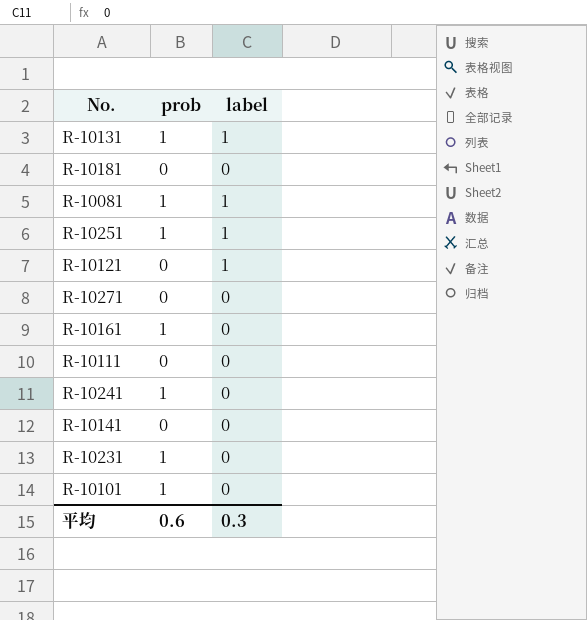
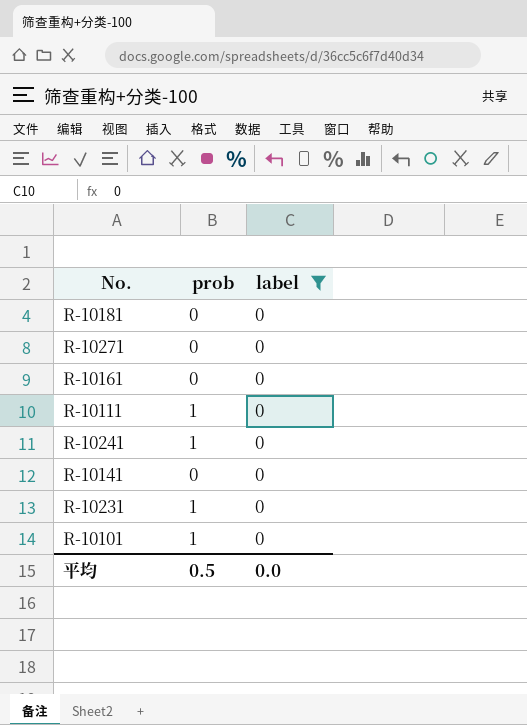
filter: none -> label = 0
R-10161 | prob: 1 -> 0
R-10111 | prob: 0 -> 1
平均 | prob: 0.6 -> 0.5
平均 | label: 0.3 -> 0.0

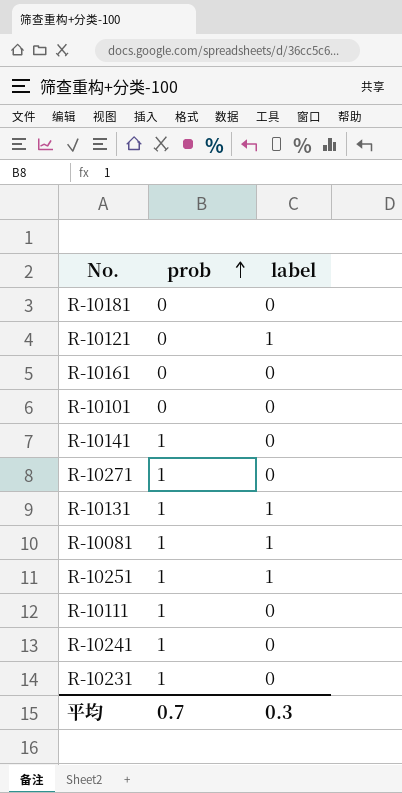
filter: label = 0 -> none
row order: none -> prob ascending
R-10101 | prob: 1 -> 0
R-10141 | prob: 0 -> 1
R-10271 | prob: 0 -> 1
平均 | prob: 0.5 -> 0.7
平均 | label: 0.0 -> 0.3

